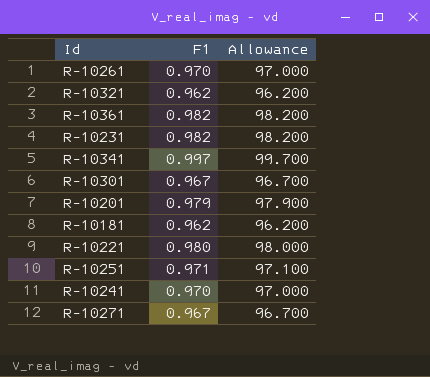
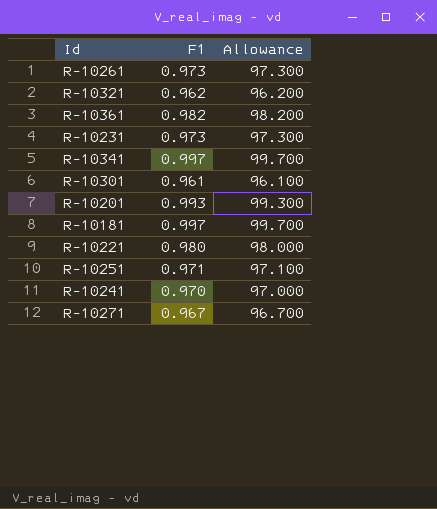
R-10261 | F1: 0.970 -> 0.973
R-10261 | Allowance: 97.000 -> 97.300
R-10231 | F1: 0.982 -> 0.973
R-10231 | Allowance: 98.200 -> 97.300
R-10301 | F1: 0.967 -> 0.961
R-10301 | Allowance: 96.700 -> 96.100
R-10201 | F1: 0.979 -> 0.993
R-10201 | Allowance: 97.900 -> 99.300
R-10181 | F1: 0.962 -> 0.997
R-10181 | Allowance: 96.200 -> 99.700

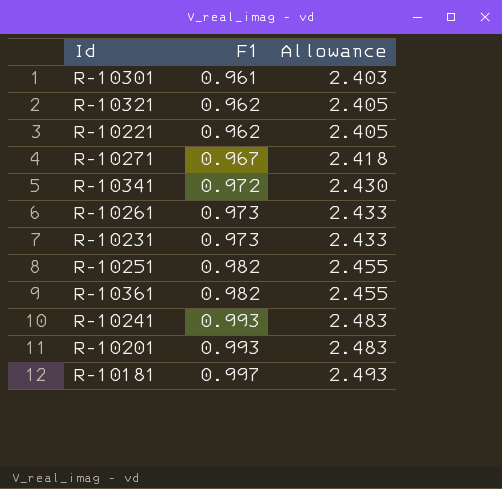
row order: none -> F1 ascending
column Allowance | formula: [F1] * 100 -> [F1] * 2.5
R-10221 | F1: 0.980 -> 0.962
R-10341 | F1: 0.997 -> 0.972
R-10251 | F1: 0.971 -> 0.982
R-10241 | F1: 0.970 -> 0.993

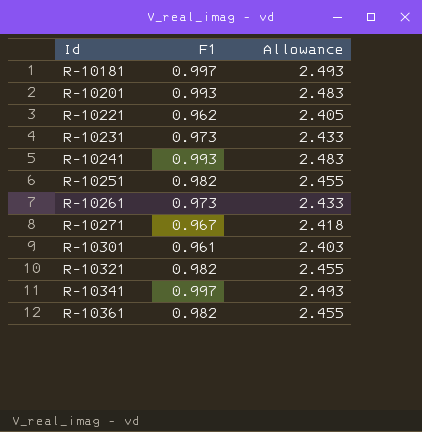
row order: F1 ascending -> Id ascending
R-10321 | F1: 0.962 -> 0.982
R-10321 | Allowance: 2.405 -> 2.455
R-10341 | F1: 0.972 -> 0.997
R-10341 | Allowance: 2.430 -> 2.493

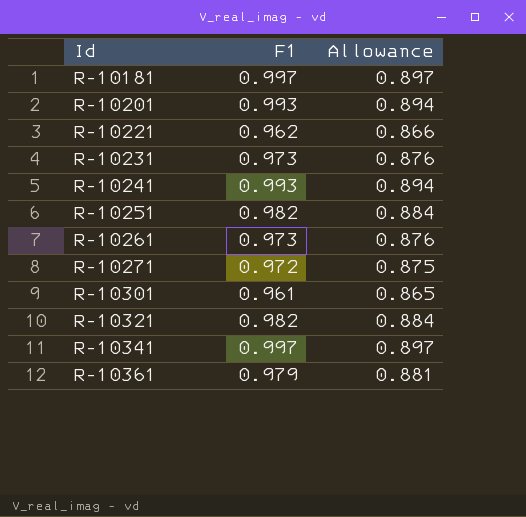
column Allowance | formula: [F1] * 2.5 -> [F1] * 0.9
R-10271 | F1: 0.967 -> 0.972
R-10361 | F1: 0.982 -> 0.979

